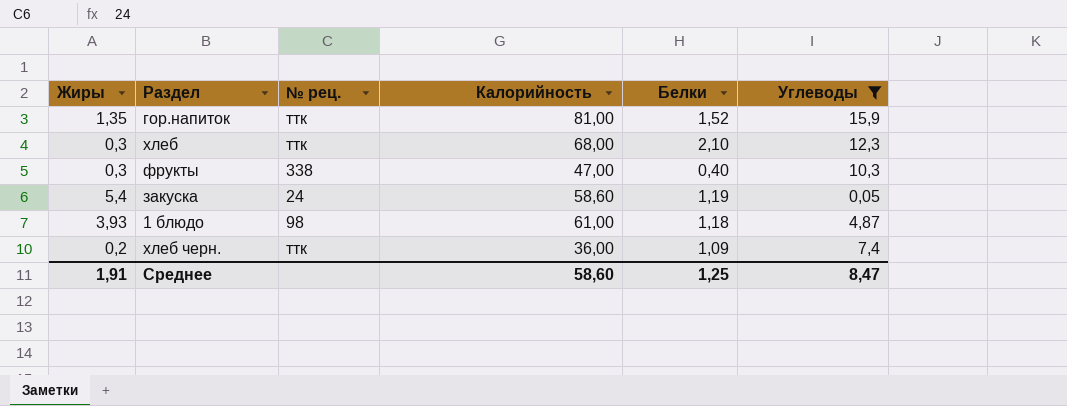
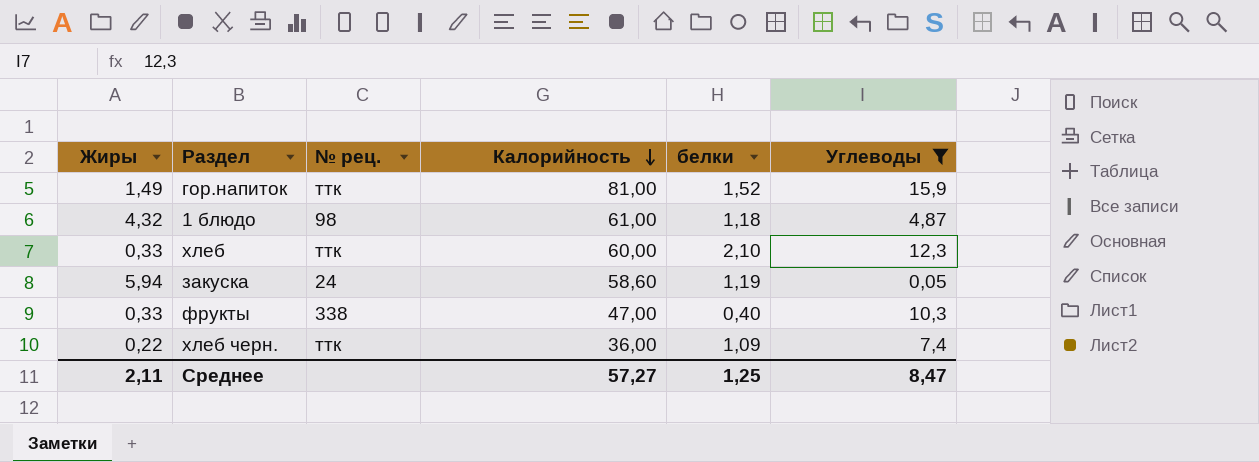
row order: none -> Калорийность descending
column name: Белки -> белки
гор.напиток | Жиры: 1,35 -> 1,49
1 блюдо | Жиры: 3,93 -> 4,32
хлеб | Жиры: 0,3 -> 0,33
хлеб | Калорийность: 68,00 -> 60,00
закуска | Жиры: 5,4 -> 5,94
фрукты | Жиры: 0,3 -> 0,33
хлеб черн. | Жиры: 0,2 -> 0,22
Среднее | Жиры: 1,91 -> 2,11
Среднее | Калорийность: 58,60 -> 57,27

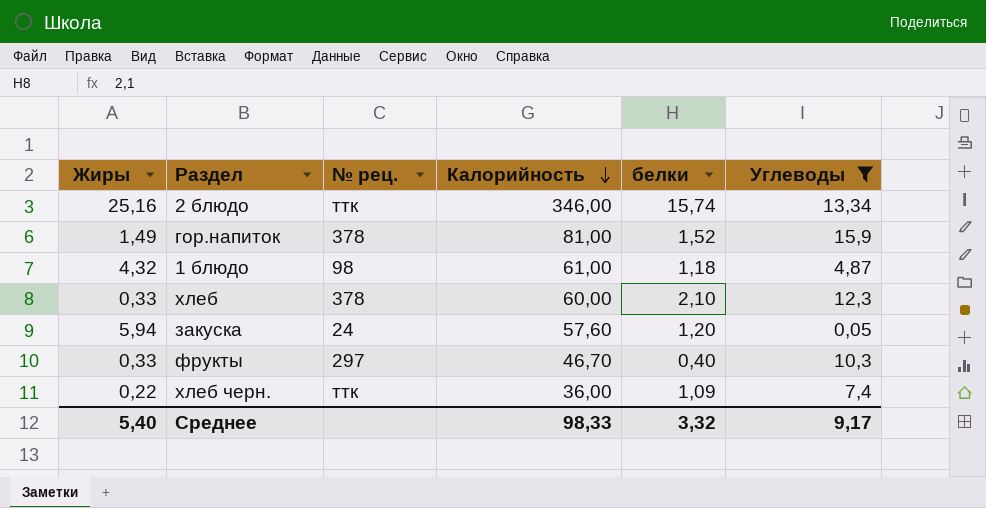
row 2 блюдо: none -> 25,16 | ттк | 346,00 | 15,74 | 13,34
гор.напиток | № рец.: ттк -> 378
хлеб | № рец.: ттк -> 378
закуска | Калорийность: 58,60 -> 57,60
закуска | белки: 1,19 -> 1,20
фрукты | № рец.: 338 -> 297
фрукты | Калорийность: 47,00 -> 46,70
Среднее | Жиры: 2,11 -> 5,40
Среднее | Калорийность: 57,27 -> 98,33
Среднее | белки: 1,25 -> 3,32
Среднее | Углеводы: 8,47 -> 9,17

